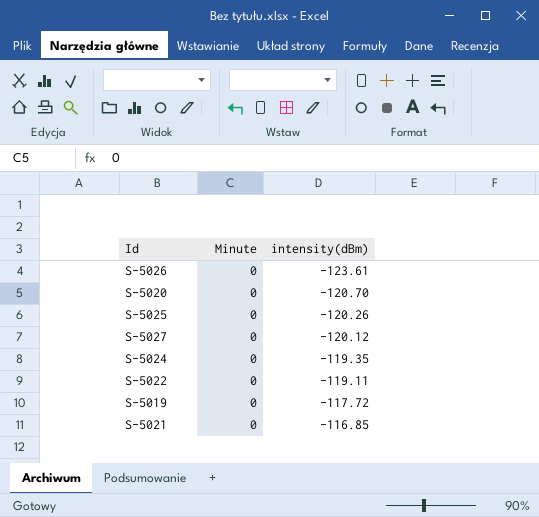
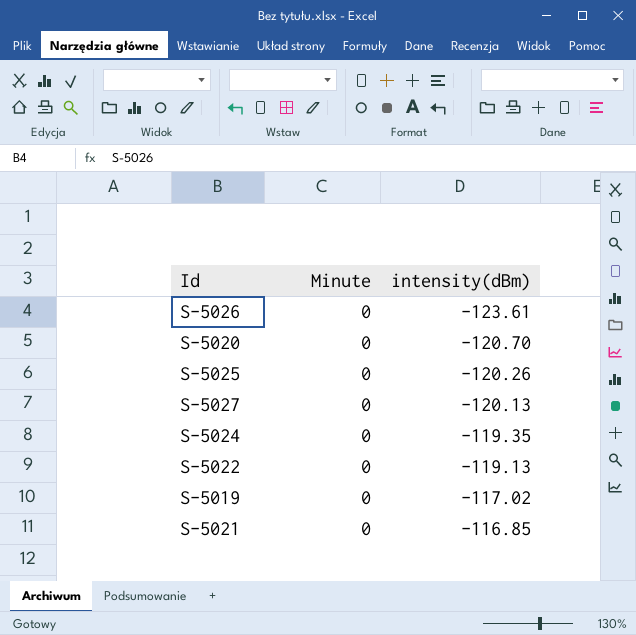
S-5027 | intensity(dBm): -120.12 -> -120.13
S-5022 | intensity(dBm): -119.11 -> -119.13
S-5019 | intensity(dBm): -117.72 -> -117.02

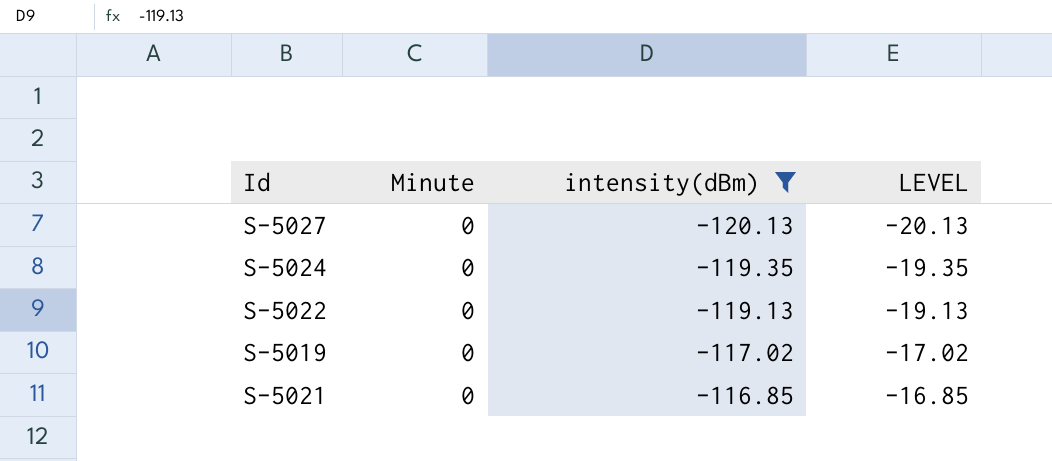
filter: none -> intensity(dBm) >= -120.13
column LEVEL | formula: none -> [intensity(dBm)] + 100

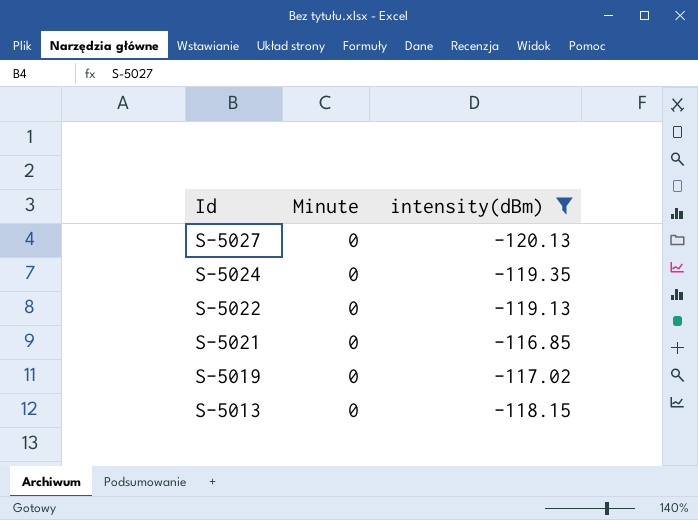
row order: intensity(dBm) ascending -> Id descending
column LEVEL | formula: [intensity(dBm)] + 100 -> none
row S-5013: none -> 0 | -118.15

